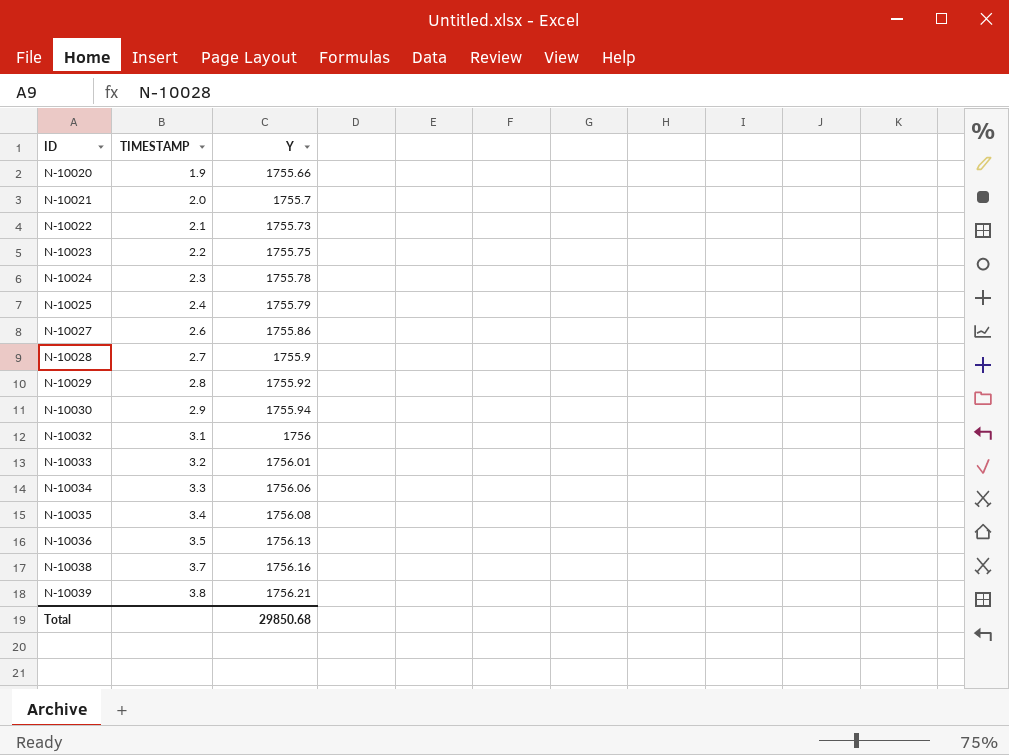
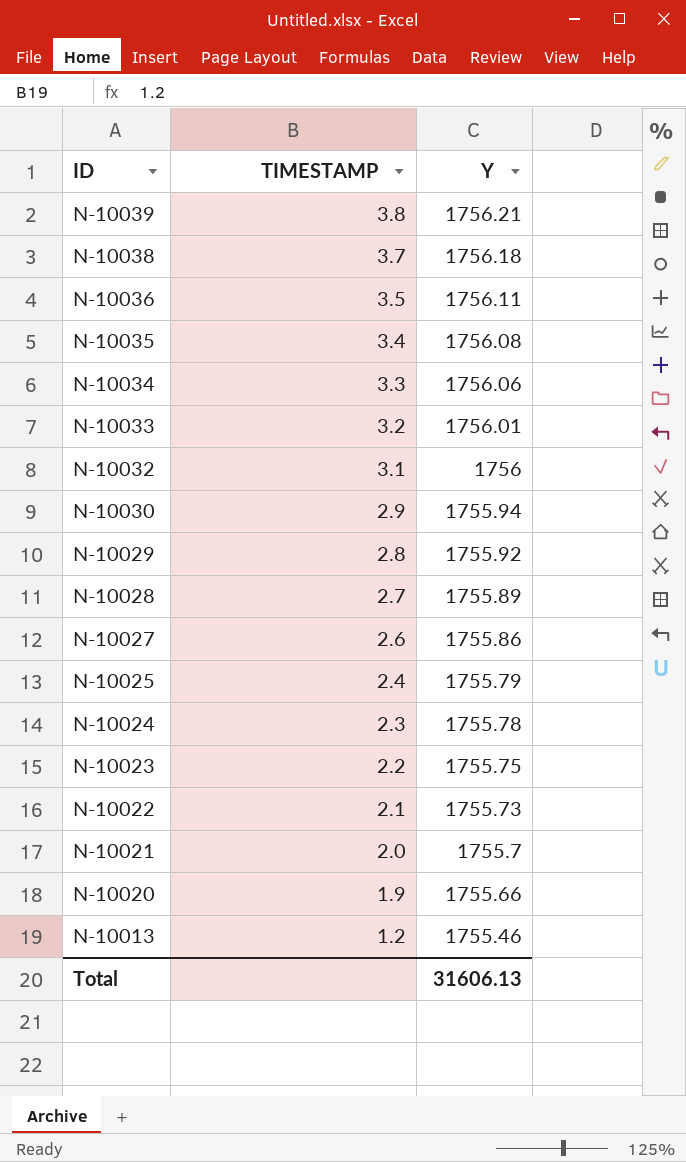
row order: ID ascending -> ID descending
N-10038 | Y: 1756.16 -> 1756.18
N-10036 | Y: 1756.13 -> 1756.11
N-10028 | Y: 1755.9 -> 1755.89
row N-10013: none -> 1.2 | 1755.46
Total | Y: 29850.68 -> 31606.13

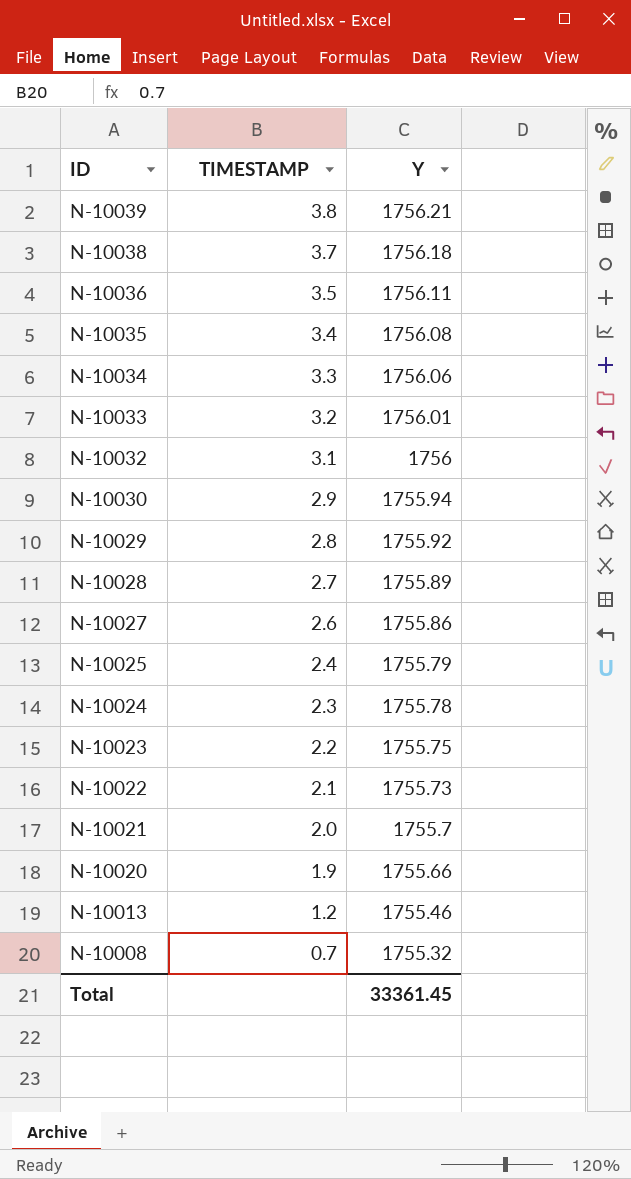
row N-10008: none -> 0.7 | 1755.32
Total | Y: 31606.13 -> 33361.45

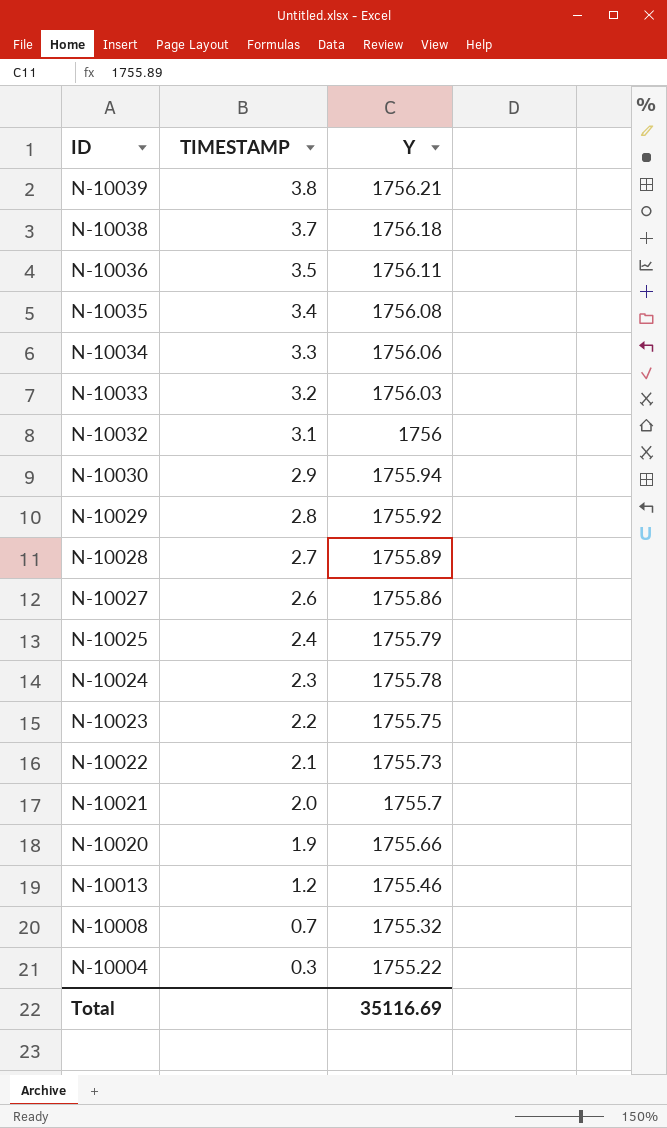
N-10033 | Y: 1756.01 -> 1756.03
row N-10004: none -> 0.3 | 1755.22
Total | Y: 33361.45 -> 35116.69

